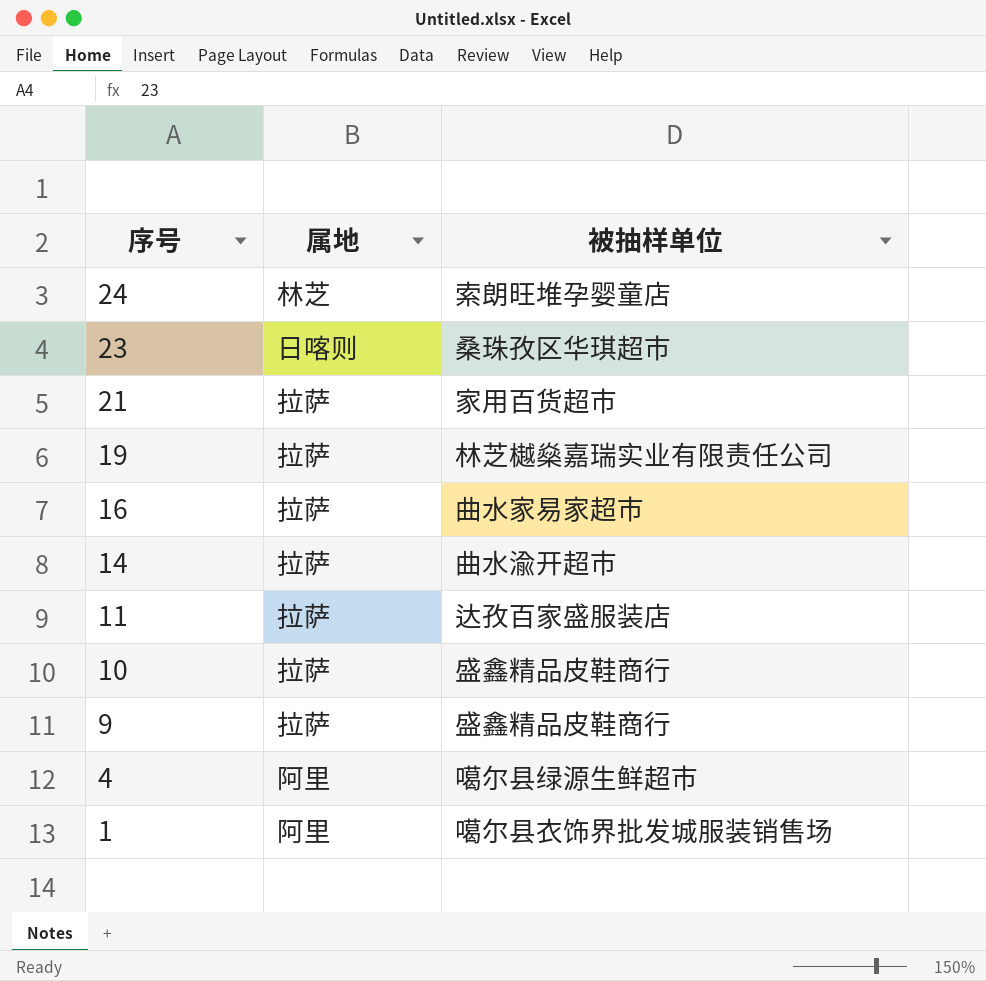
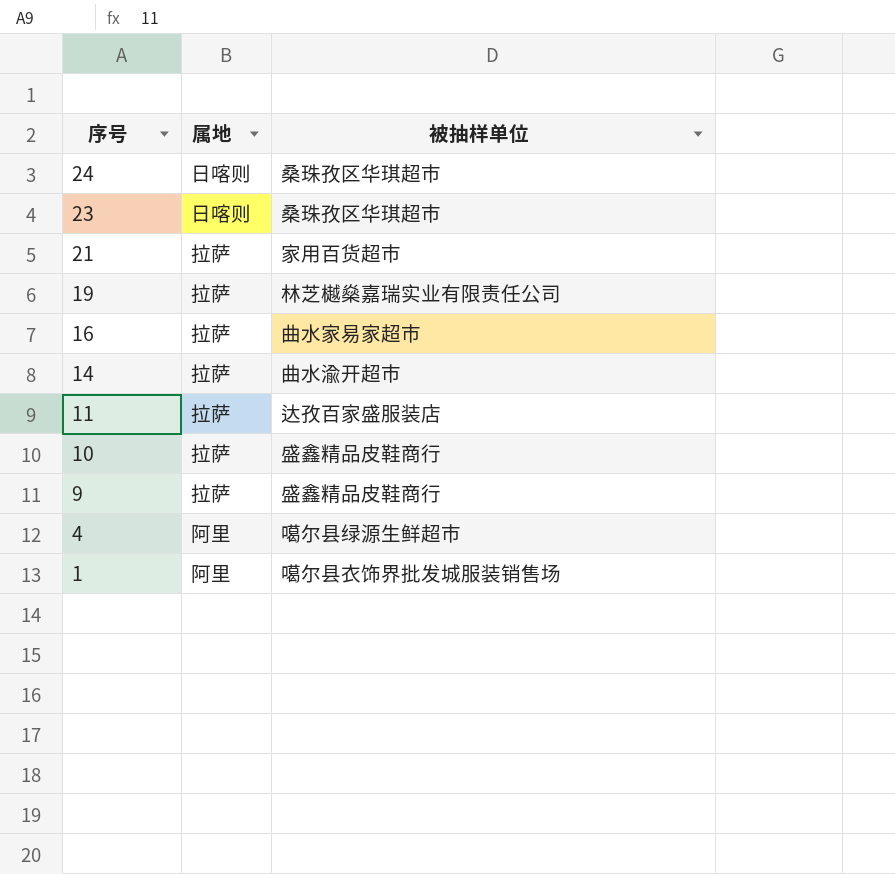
24 | 属地: 林芝 -> 日喀则
24 | 被抽样单位: 索朗旺堆孕婴童店 -> 桑珠孜区华琪超市

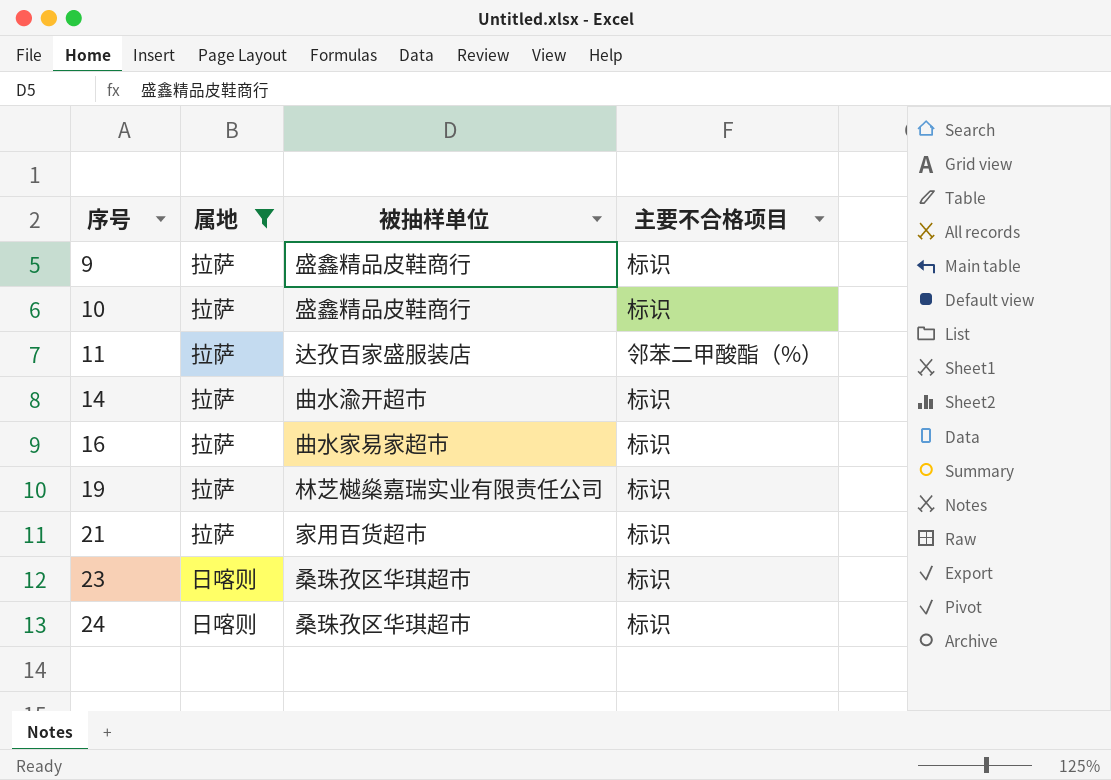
filter: none -> 属地 != 阿里
row order: 序号 descending -> 序号 ascending
column 主要不合格项目 | position: none -> 4

